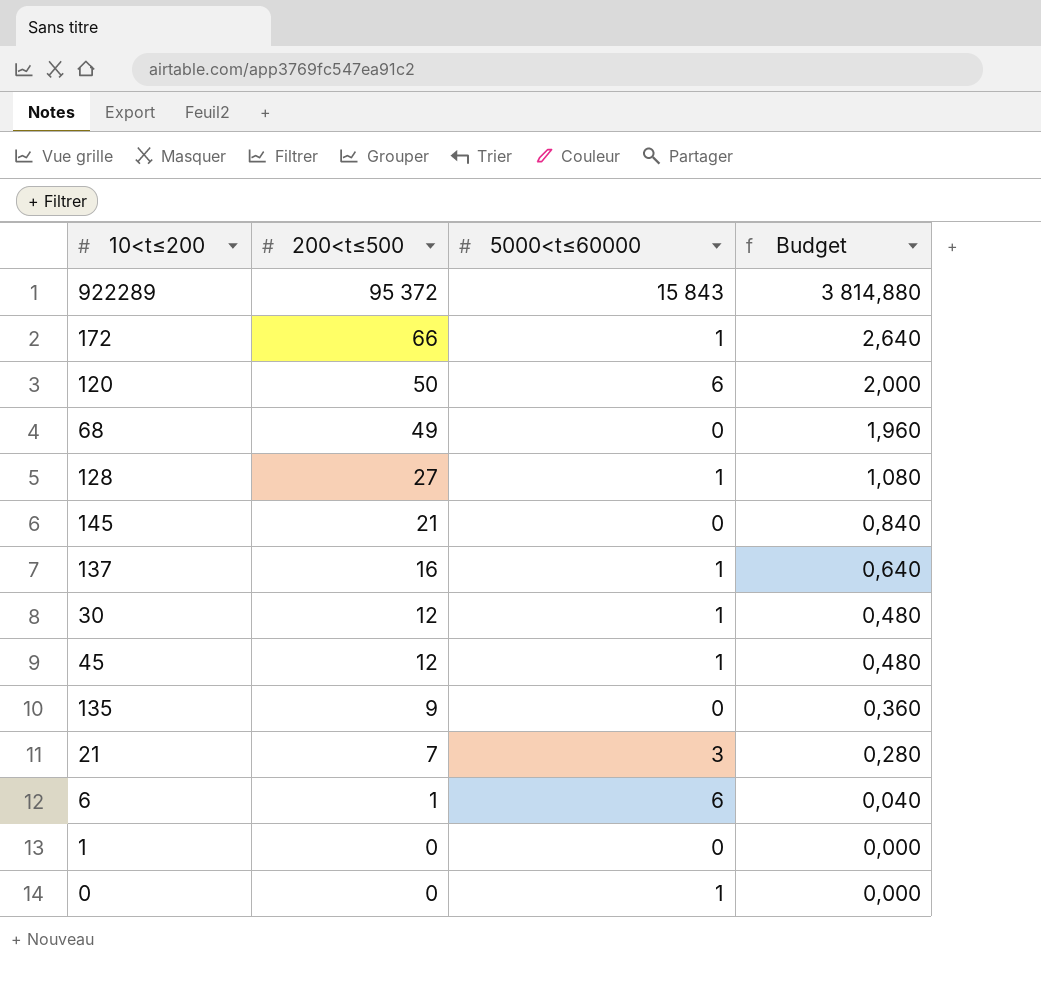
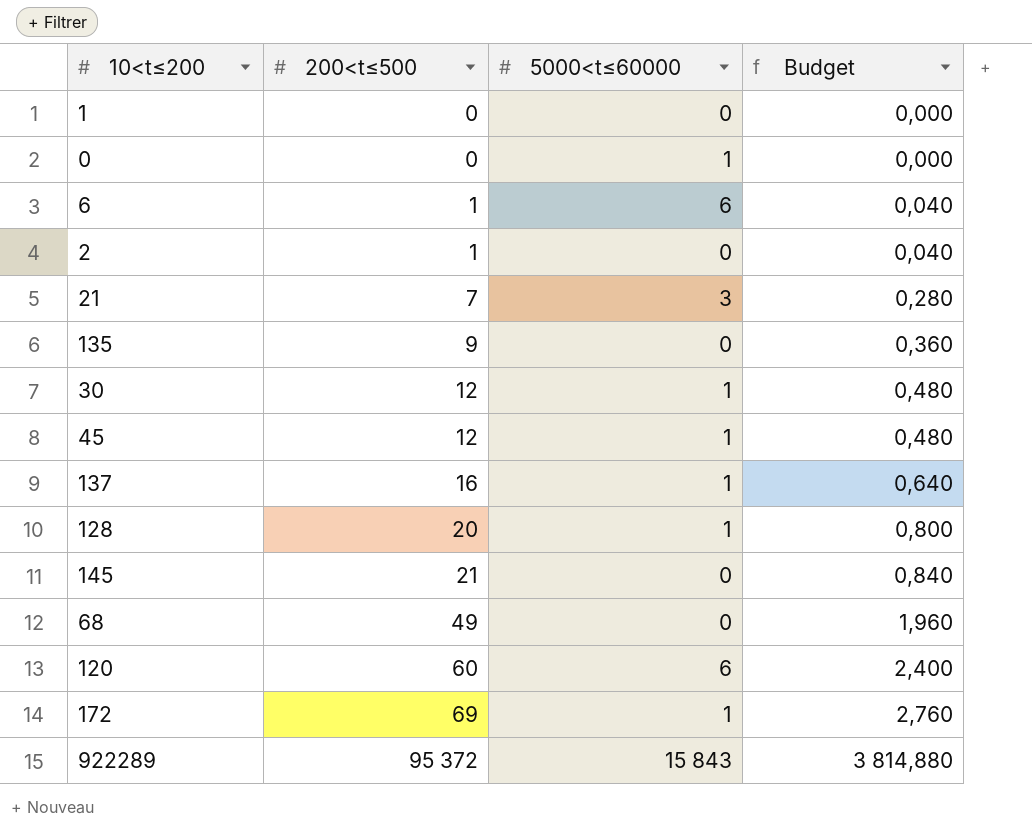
row order: 200<t≤500 descending -> 200<t≤500 ascending
row 2: none -> 1 | 0 | 0,040
128 | 200<t≤500: 27 -> 20
128 | Budget: 1,080 -> 0,800
120 | 200<t≤500: 50 -> 60
120 | Budget: 2,000 -> 2,400
172 | 200<t≤500: 66 -> 69
172 | Budget: 2,640 -> 2,760

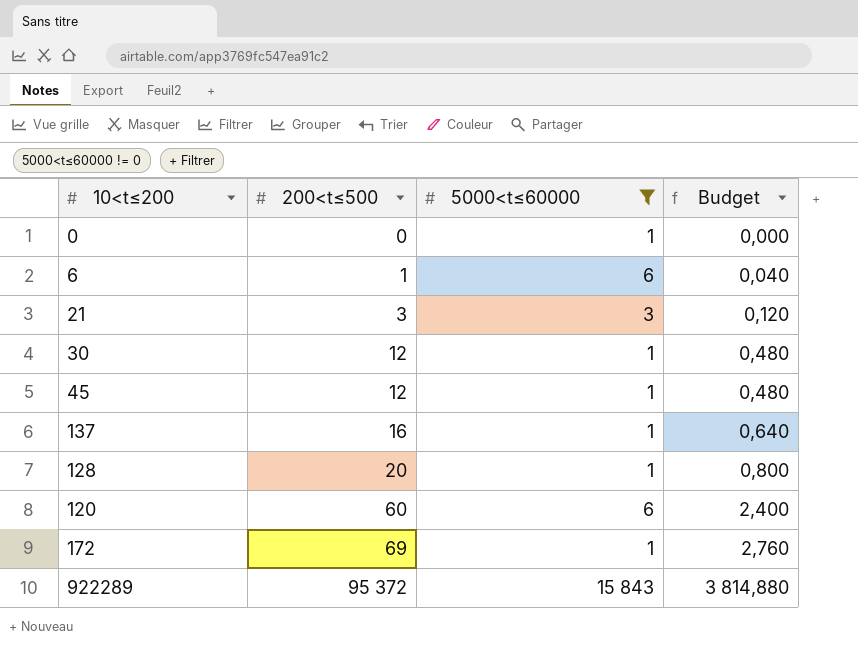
filter: none -> 5000<t≤60000 != 0
21 | 200<t≤500: 7 -> 3
21 | Budget: 0,280 -> 0,120

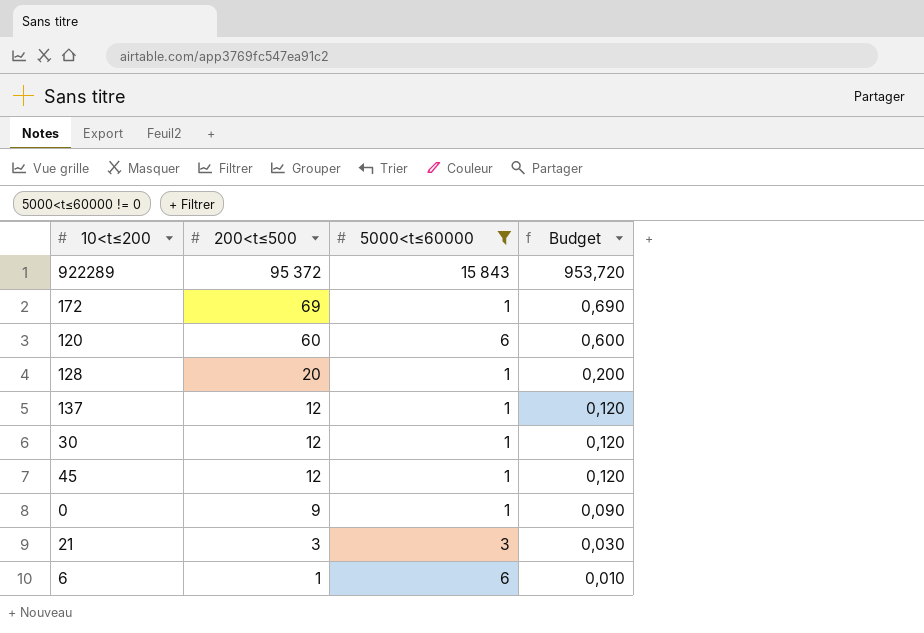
row order: 200<t≤500 ascending -> 200<t≤500 descending
column Budget | formula: [200<t≤500] * 0,04 -> [200<t≤500] * 0,01
137 | 200<t≤500: 16 -> 12
0 | 200<t≤500: 0 -> 9

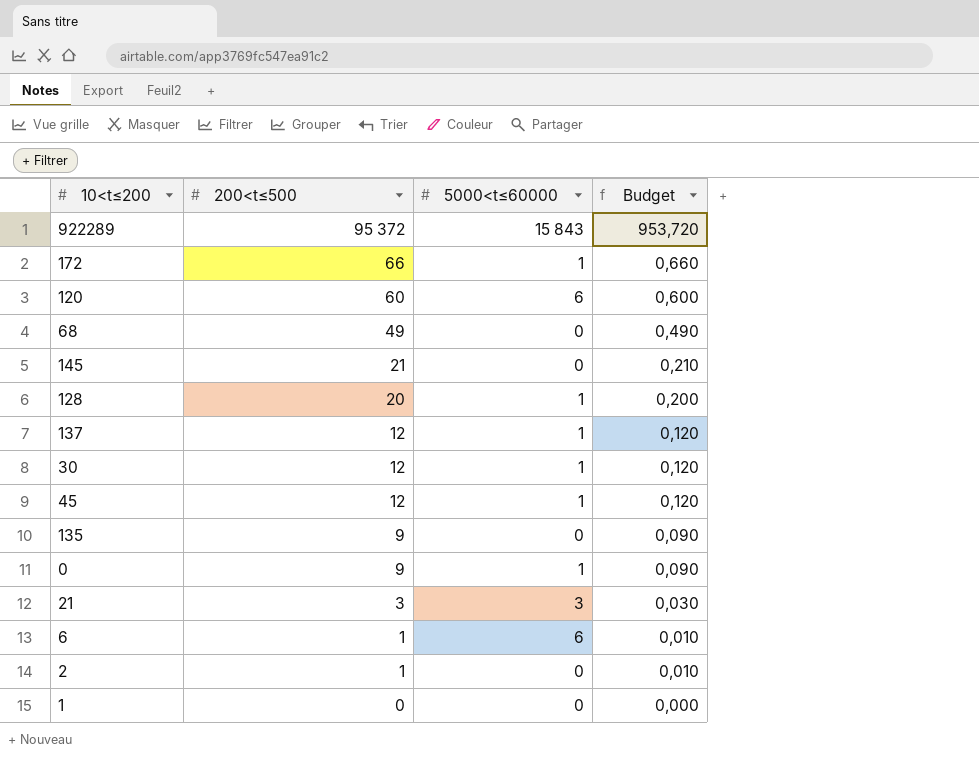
filter: 5000<t≤60000 != 0 -> none
172 | 200<t≤500: 69 -> 66
172 | Budget: 0,690 -> 0,660

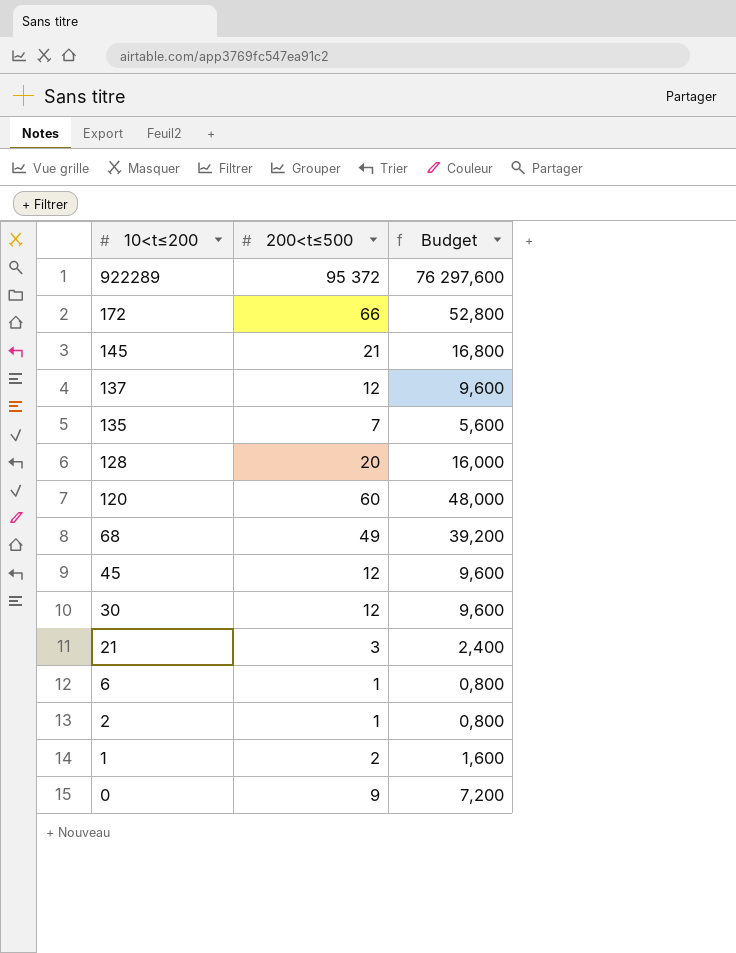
row order: 200<t≤500 descending -> 10<t≤200 descending
column 5000<t≤60000 | position: 3 -> none
column Budget | formula: [200<t≤500] * 0,01 -> [200<t≤500] * 0,8
135 | 200<t≤500: 9 -> 7
1 | 200<t≤500: 0 -> 2

